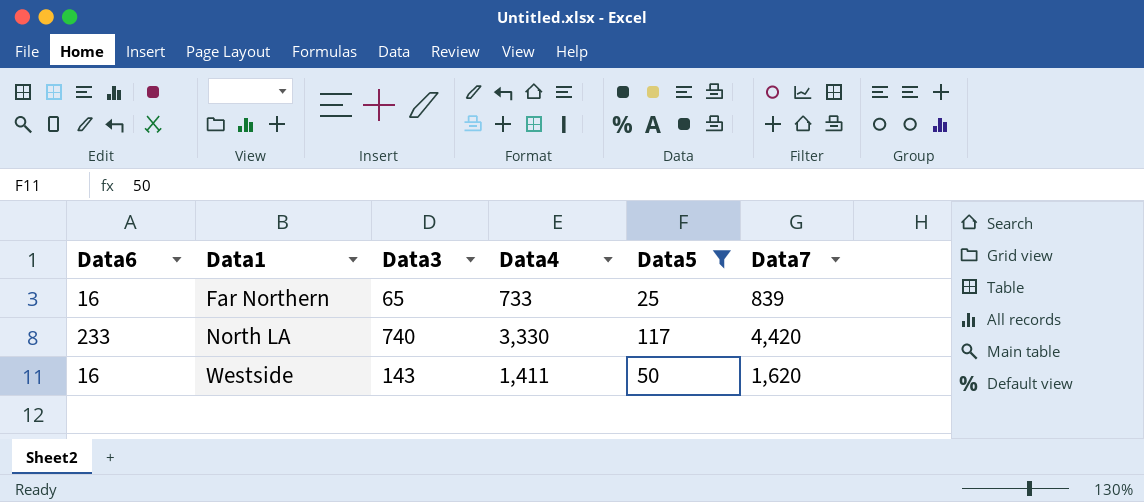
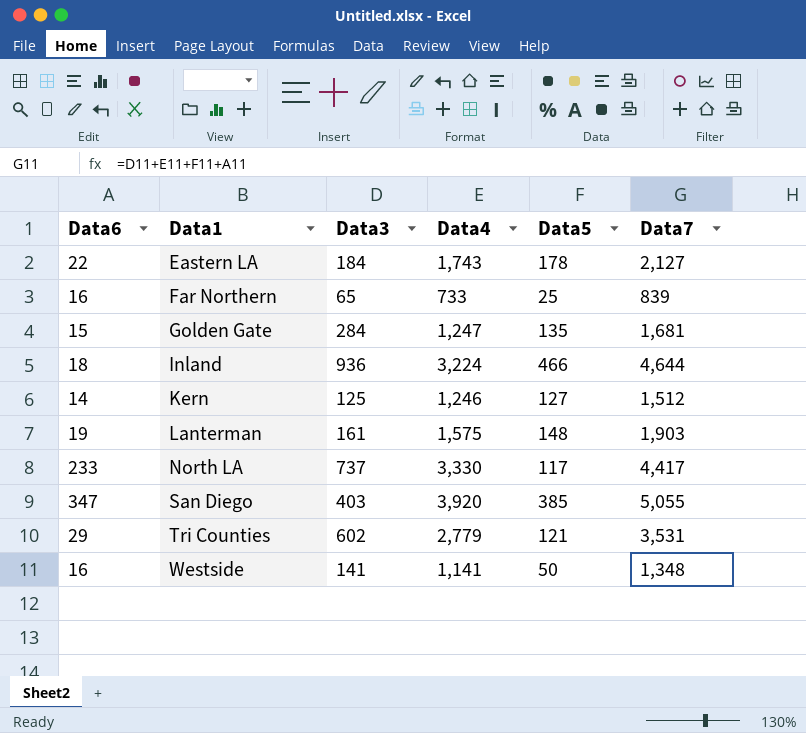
filter: Data5 <= 117 -> none
North LA | Data3: 740 -> 737
North LA | Data7: 4,420 -> 4,417
Westside | Data3: 143 -> 141
Westside | Data4: 1,411 -> 1,141
Westside | Data7: 1,620 -> 1,348

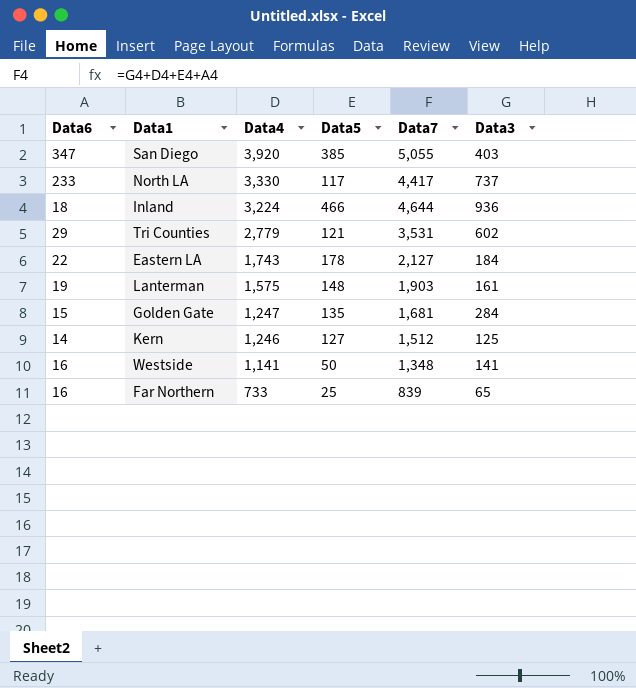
row order: Data1 ascending -> Data4 descending
column Data3 | position: 3 -> 6

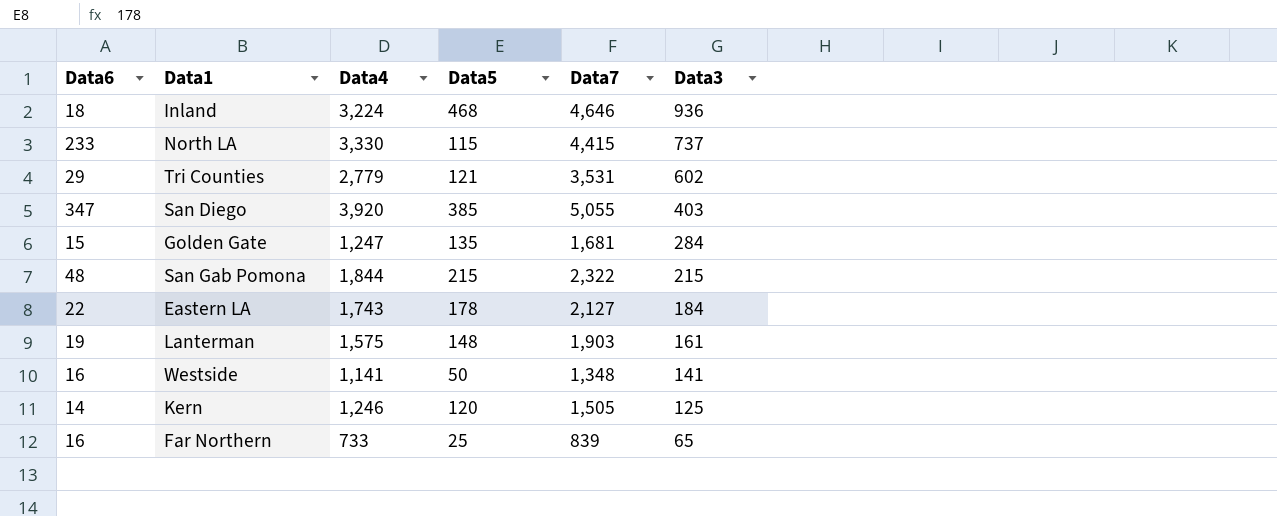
row order: Data4 descending -> Data3 descending
Inland | Data5: 466 -> 468
Inland | Data7: 4,644 -> 4,646
North LA | Data5: 117 -> 115
North LA | Data7: 4,417 -> 4,415
row San Gab Pomona: none -> 48 | 1,844 | 215 | 2,322 | 215
Kern | Data5: 127 -> 120
Kern | Data7: 1,512 -> 1,505

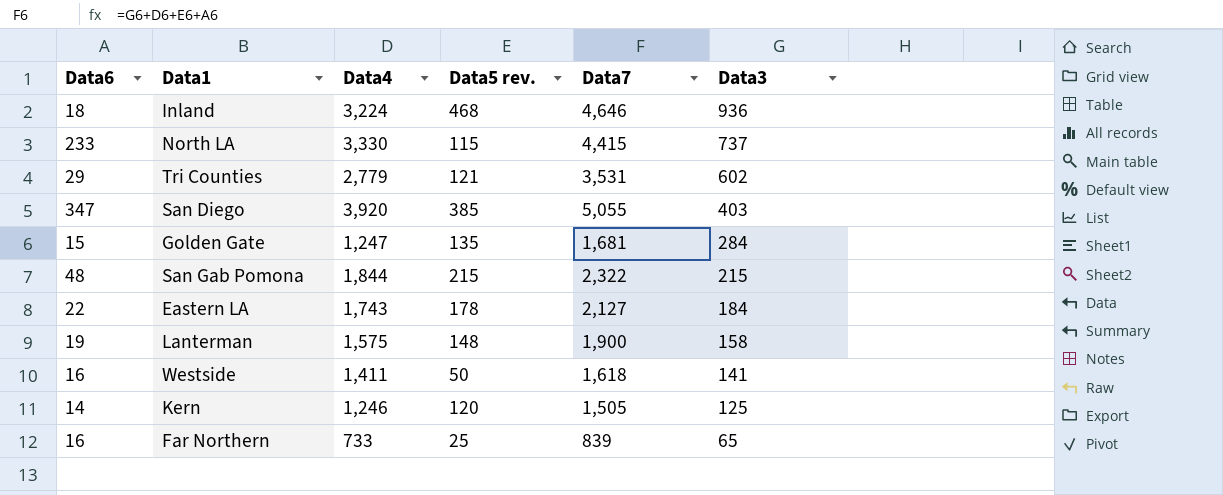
column name: Data5 -> Data5 rev.
Lanterman | Data7: 1,903 -> 1,900
Lanterman | Data3: 161 -> 158
Westside | Data4: 1,141 -> 1,411
Westside | Data7: 1,348 -> 1,618

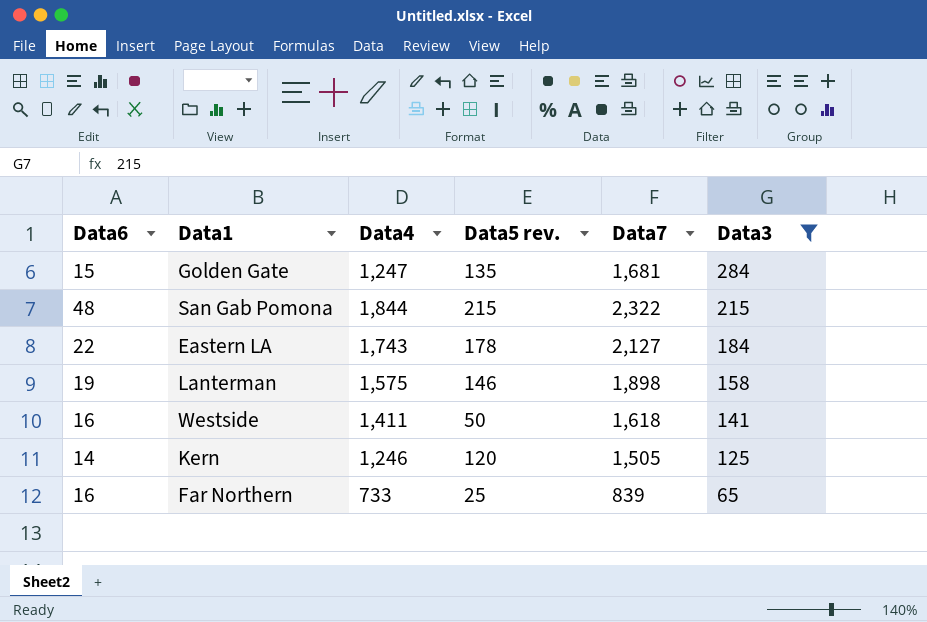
filter: none -> Data3 <= 284
Lanterman | Data5 rev.: 148 -> 146
Lanterman | Data7: 1,900 -> 1,898

